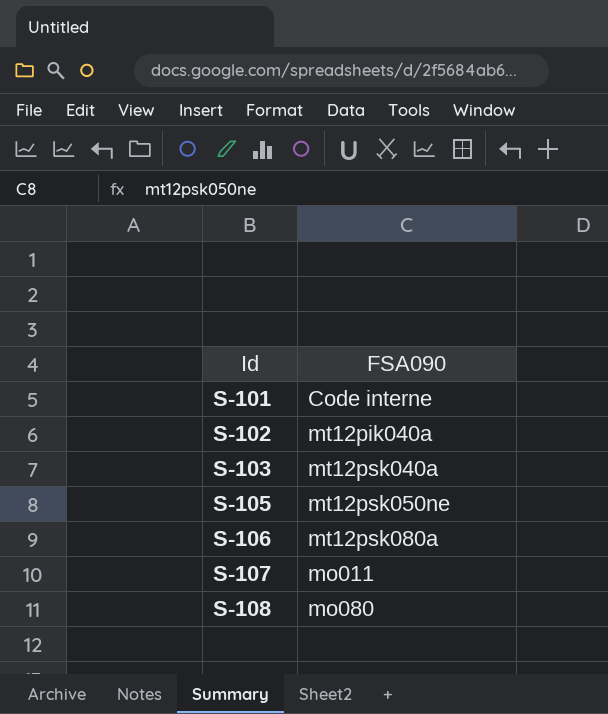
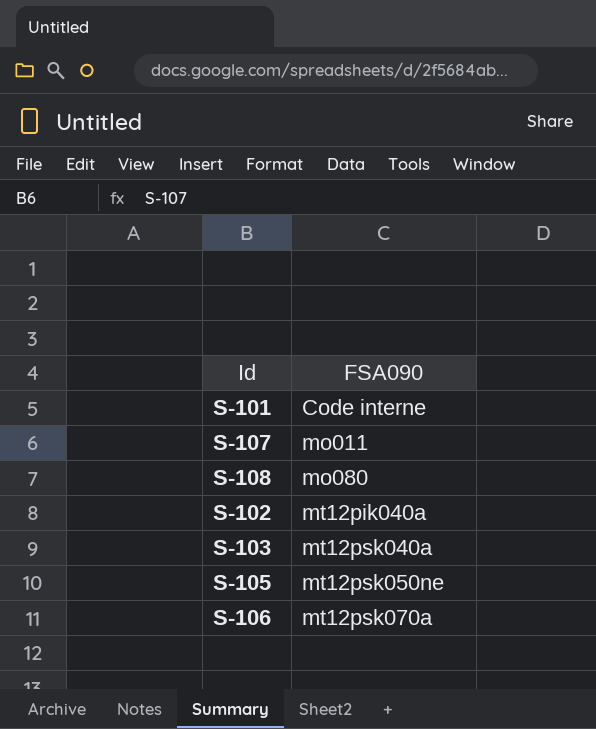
row order: Id ascending -> FSA090 ascending
S-106 | FSA090: mt12psk080a -> mt12psk070a

